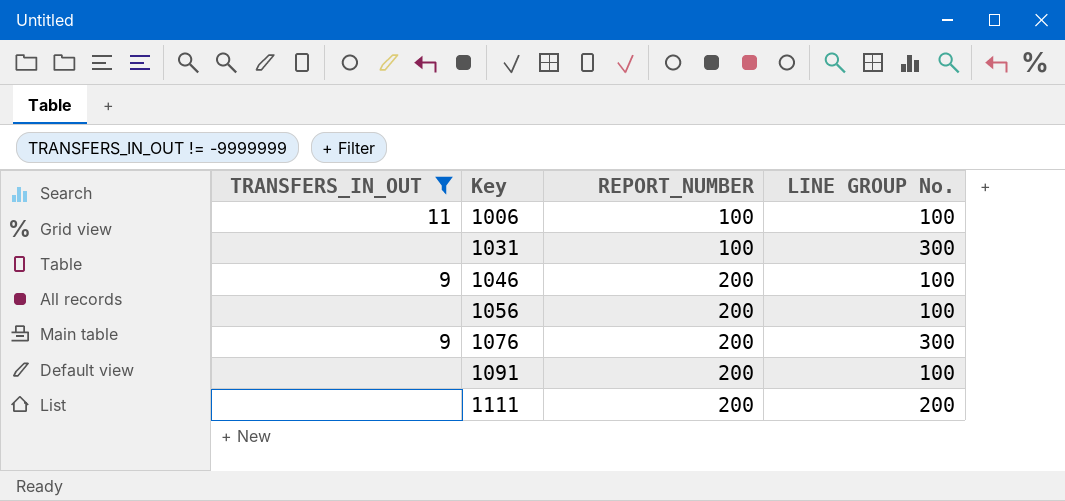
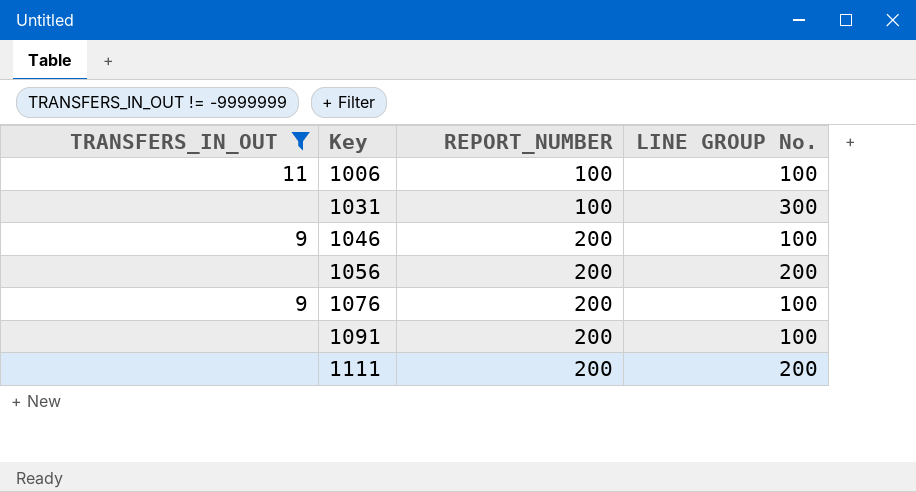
1056 | LINE GROUP No.: 100 -> 200
1076 | LINE GROUP No.: 300 -> 100

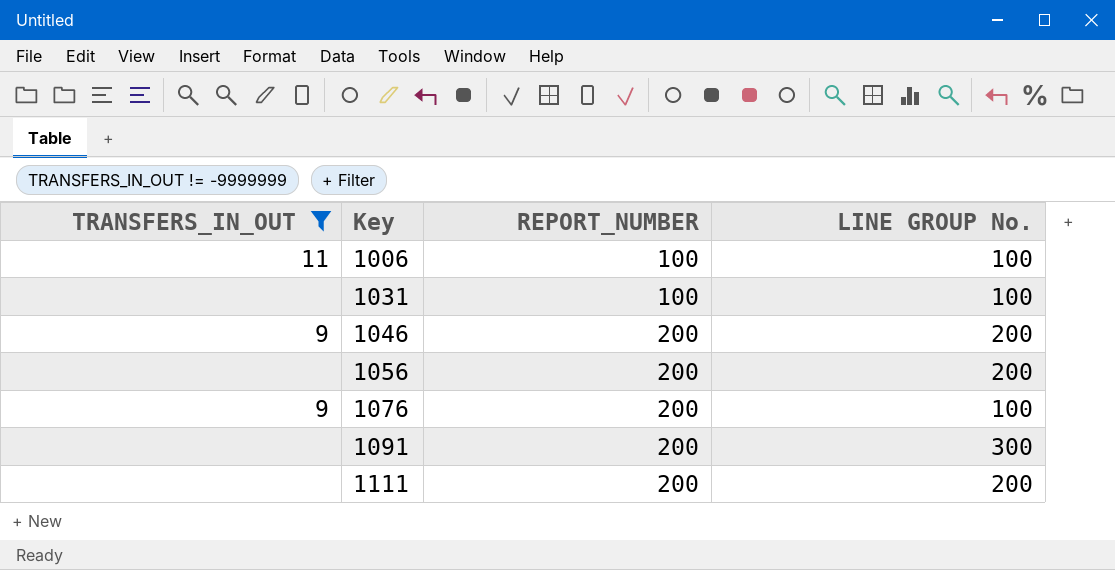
1031 | LINE GROUP No.: 300 -> 100
1046 | LINE GROUP No.: 100 -> 200
1091 | LINE GROUP No.: 100 -> 300

